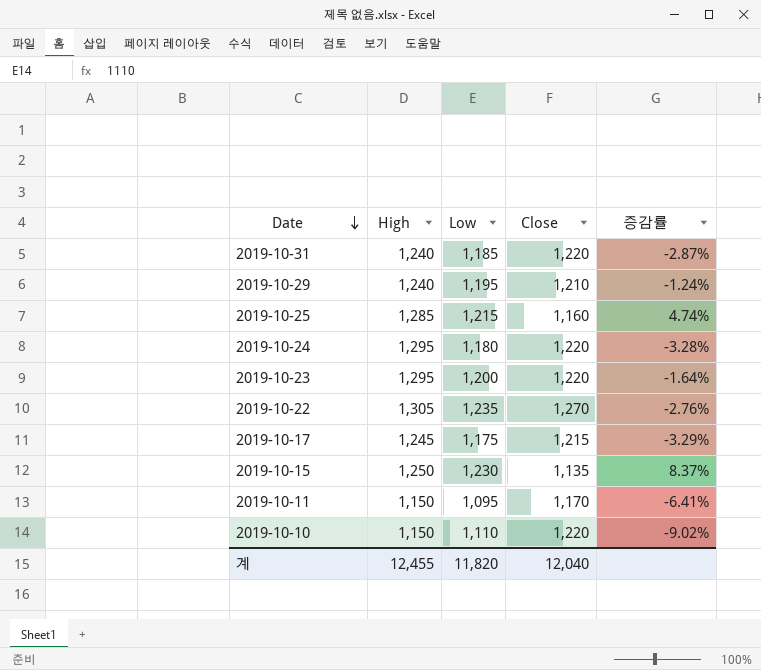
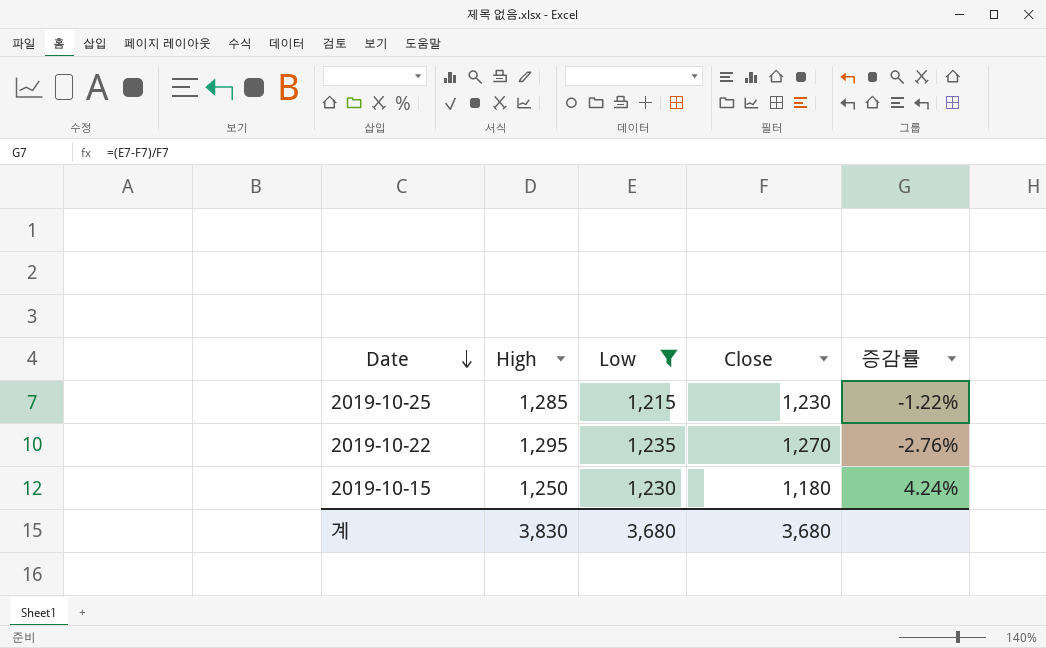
filter: none -> Low >= 1,215
2019-10-25 | Close: 1,160 -> 1,230
2019-10-25 | 증감률: 4.74% -> -1.22%
2019-10-22 | High: 1,305 -> 1,295
2019-10-15 | Close: 1,135 -> 1,180
2019-10-15 | 증감률: 8.37% -> 4.24%
계 | High: 12,455 -> 3,830
계 | Low: 11,820 -> 3,680
계 | Close: 12,040 -> 3,680

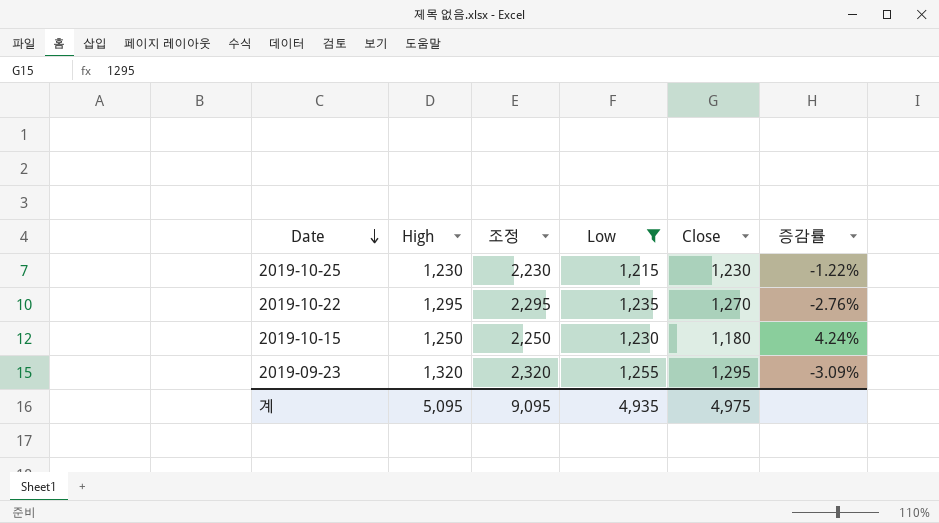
column 조정 | formula: none -> [High] + 1000
2019-10-25 | High: 1,285 -> 1,230
row 2019-09-23: none -> 1,320 | 2,320 | 1,255 | 1,295 | -3.09%
계 | High: 3,830 -> 5,095
계 | Low: 3,680 -> 4,935
계 | Close: 3,680 -> 4,975

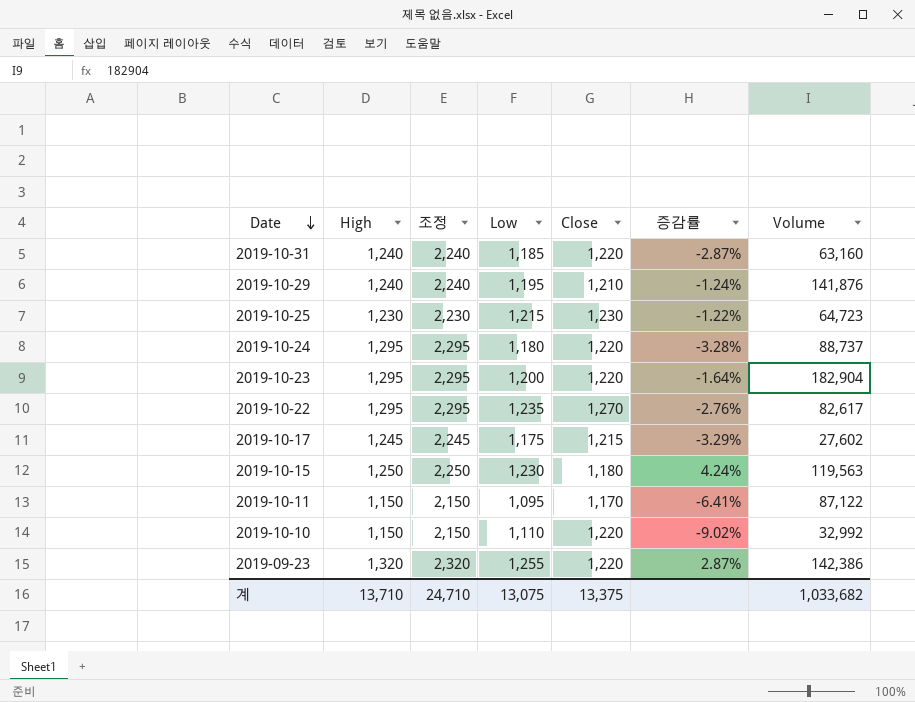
filter: Low >= 1,215 -> none
column Volume | position: none -> 7
2019-09-23 | Close: 1,295 -> 1,220
2019-09-23 | 증감률: -3.09% -> 2.87%
계 | High: 5,095 -> 13,710
계 | 조정: 9,095 -> 24,710
계 | Low: 4,935 -> 13,075
계 | Close: 4,975 -> 13,375

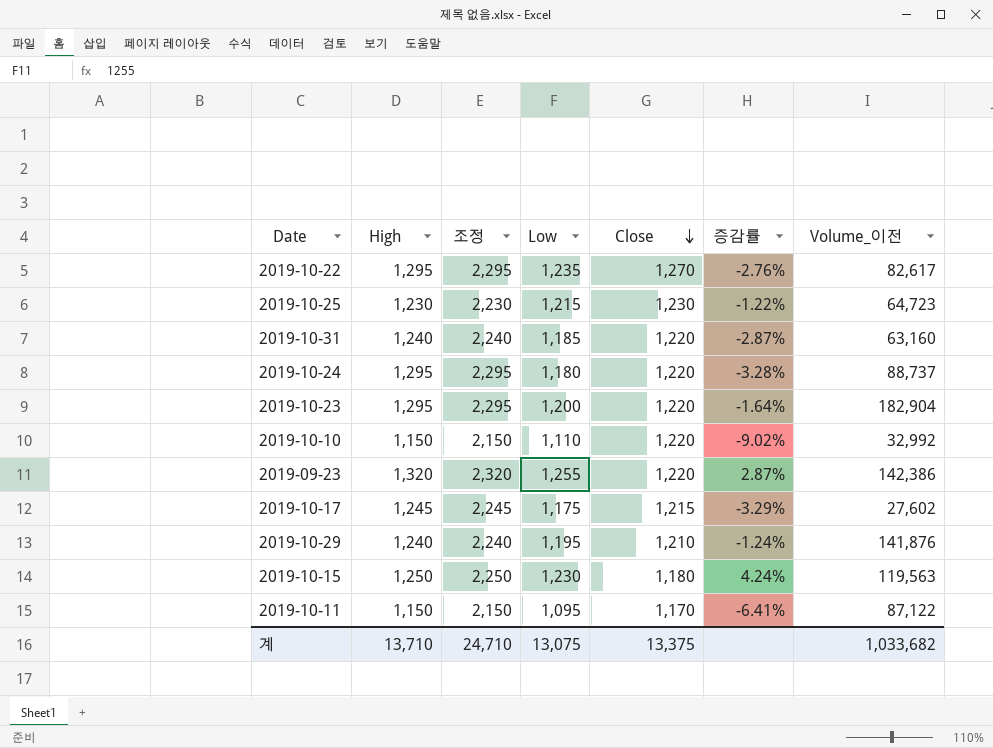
row order: Date descending -> Close descending
column name: Volume -> Volume_이전

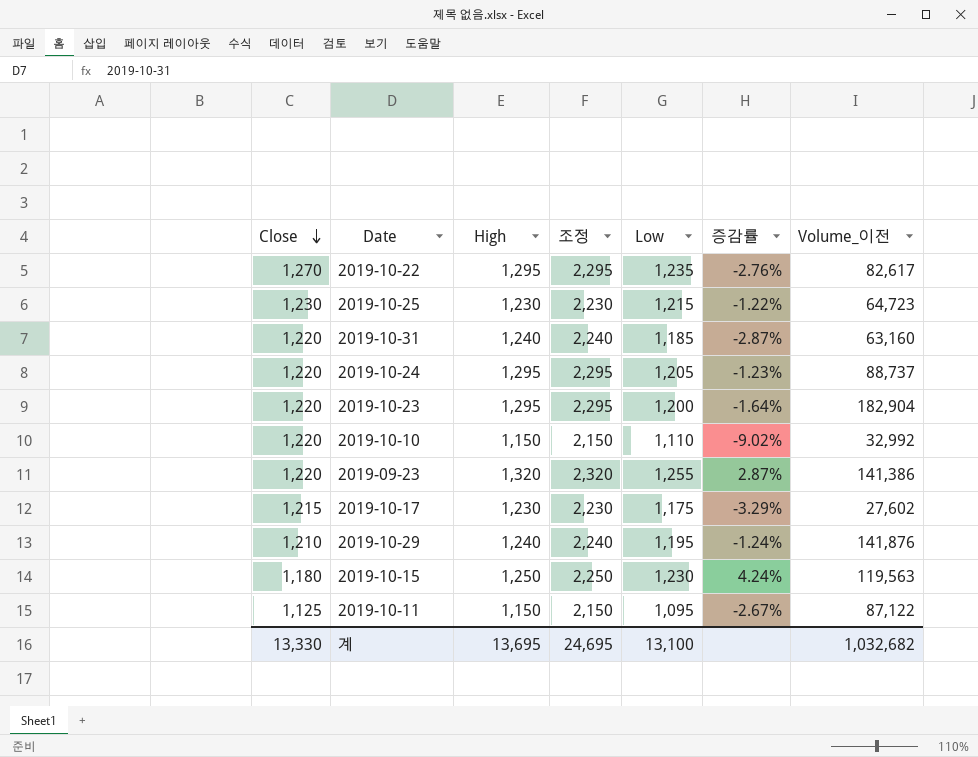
column Close | position: 5 -> 1
2019-10-24 | Low: 1,180 -> 1,205
2019-10-24 | 증감률: -3.28% -> -1.23%
2019-09-23 | Volume_이전: 142,386 -> 141,386
2019-10-17 | High: 1,245 -> 1,230
2019-10-17 | 조정: 2,245 -> 2,230
2019-10-11 | Close: 1,170 -> 1,125
2019-10-11 | 증감률: -6.41% -> -2.67%
계 | Close: 13,375 -> 13,330
계 | High: 13,710 -> 13,695
계 | 조정: 24,710 -> 24,695
계 | Low: 13,075 -> 13,100
계 | Volume_이전: 1,033,682 -> 1,032,682

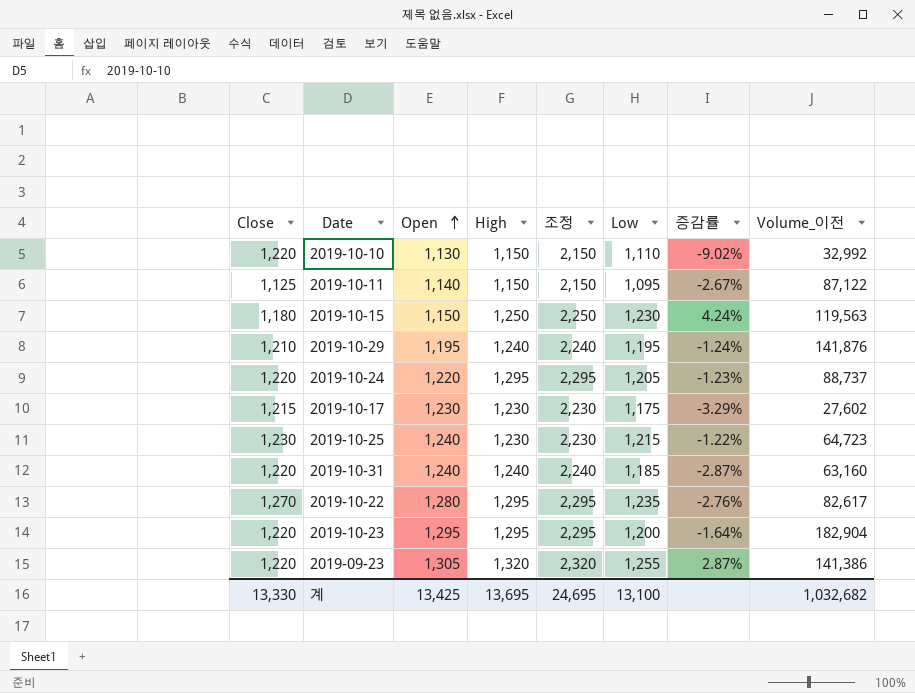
row order: Close descending -> Open ascending
column Open | position: none -> 3

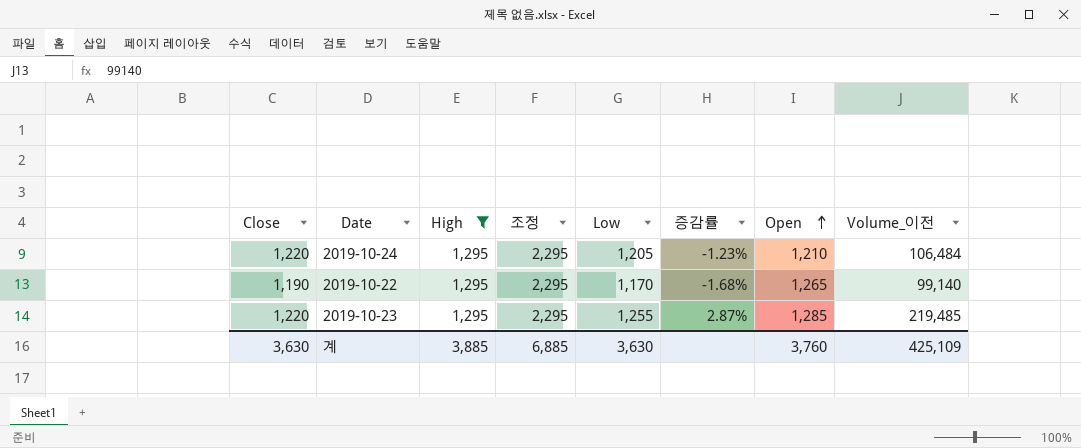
filter: none -> High = 1,295
column Open | position: 3 -> 7
2019-10-24 | Open: 1,220 -> 1,210
2019-10-24 | Volume_이전: 88,737 -> 106,484
2019-10-22 | Close: 1,270 -> 1,190
2019-10-22 | Low: 1,235 -> 1,170
2019-10-22 | 증감률: -2.76% -> -1.68%
2019-10-22 | Open: 1,280 -> 1,265
2019-10-22 | Volume_이전: 82,617 -> 99,140
2019-10-23 | Low: 1,200 -> 1,255
2019-10-23 | 증감률: -1.64% -> 2.87%
2019-10-23 | Open: 1,295 -> 1,285
2019-10-23 | Volume_이전: 182,904 -> 219,485
계 | Close: 13,330 -> 3,630
계 | High: 13,695 -> 3,885
계 | 조정: 24,695 -> 6,885
계 | Low: 13,100 -> 3,630
계 | Open: 13,425 -> 3,760
계 | Volume_이전: 1,032,682 -> 425,109

